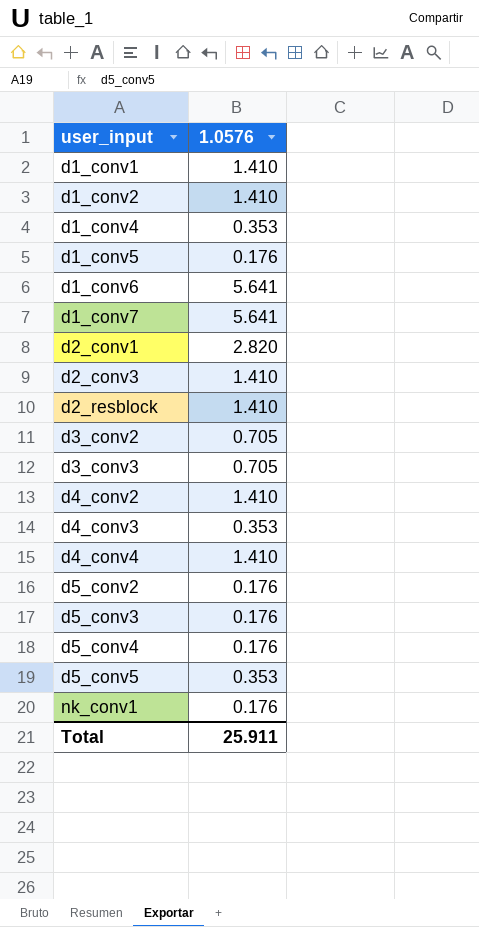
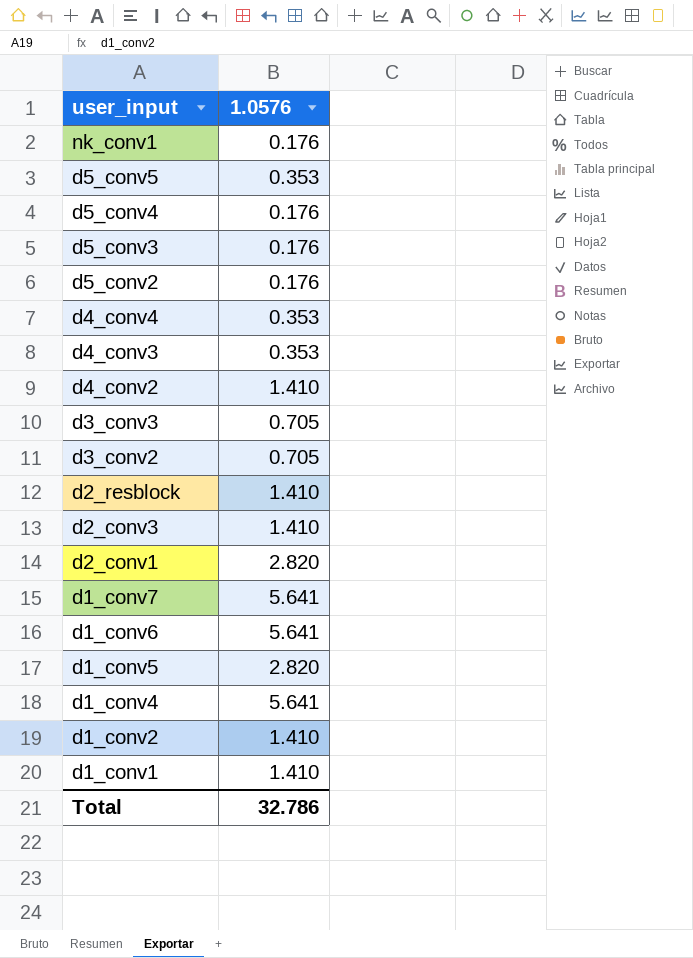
row order: user_input ascending -> user_input descending
d4_conv4 | 1.0576: 1.410 -> 0.353
d1_conv5 | 1.0576: 0.176 -> 2.820
d1_conv4 | 1.0576: 0.353 -> 5.641
Total | 1.0576: 25.911 -> 32.786

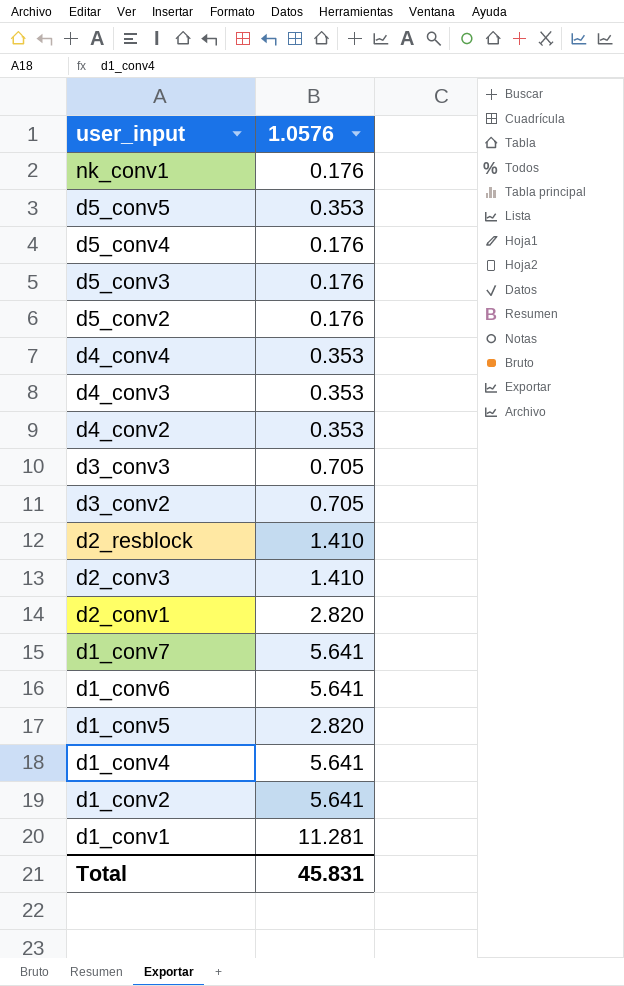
d4_conv2 | 1.0576: 1.410 -> 0.353
d1_conv2 | 1.0576: 1.410 -> 5.641
d1_conv1 | 1.0576: 1.410 -> 11.281
Total | 1.0576: 32.786 -> 45.831

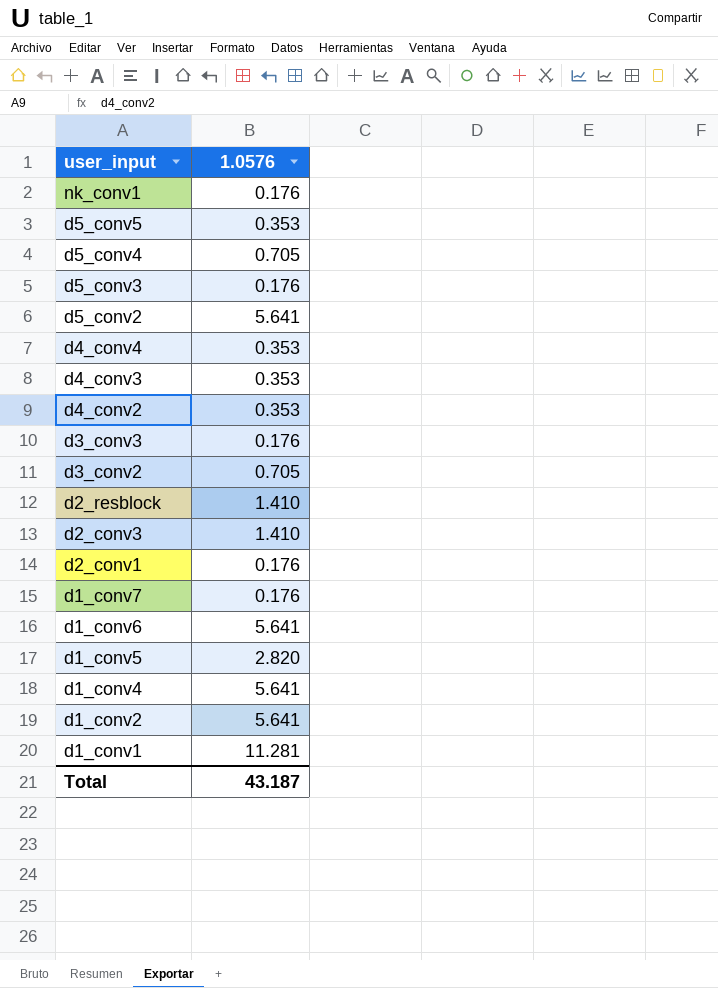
d5_conv4 | 1.0576: 0.176 -> 0.705
d5_conv2 | 1.0576: 0.176 -> 5.641
d3_conv3 | 1.0576: 0.705 -> 0.176
d2_conv1 | 1.0576: 2.820 -> 0.176
d1_conv7 | 1.0576: 5.641 -> 0.176
Total | 1.0576: 45.831 -> 43.187

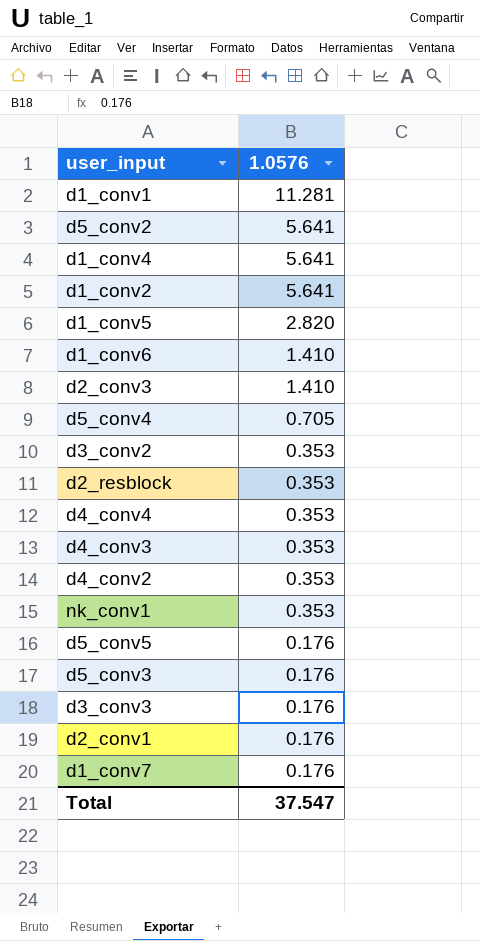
row order: user_input descending -> 1.0576 descending
d1_conv6 | 1.0576: 5.641 -> 1.410
d3_conv2 | 1.0576: 0.705 -> 0.353
d2_resblock | 1.0576: 1.410 -> 0.353
nk_conv1 | 1.0576: 0.176 -> 0.353
d5_conv5 | 1.0576: 0.353 -> 0.176
Total | 1.0576: 43.187 -> 37.547

